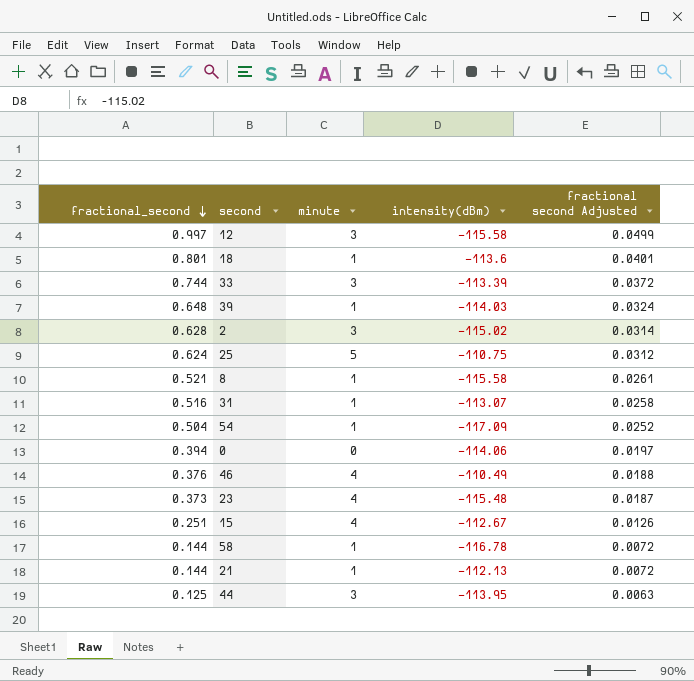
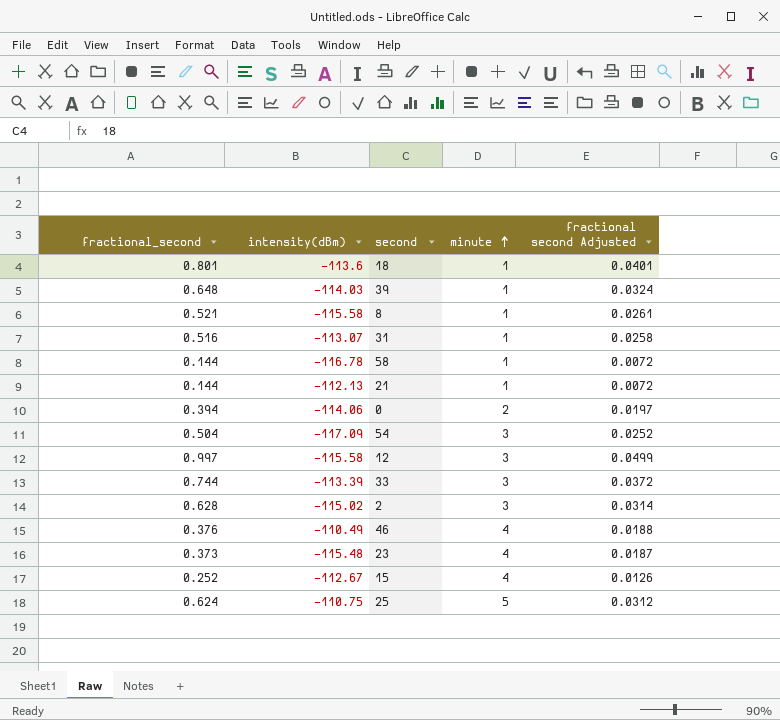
row order: fractional_second descending -> minute ascending
column intensity(dBm) | position: 4 -> 2
row 44: 0.125 | 3 | -113.95 | 0.0063 -> none
0 | minute: 0 -> 2
54 | minute: 1 -> 3
15 | fractional_second: 0.251 -> 0.252

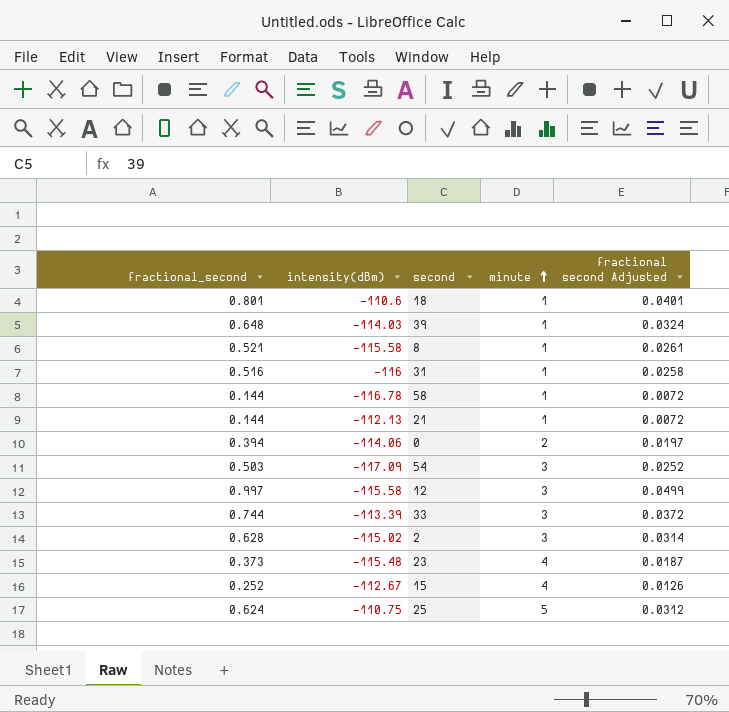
row 46: 0.376 | -110.49 | 4 | 0.0188 -> none
18 | intensity(dBm): -113.6 -> -110.6
31 | intensity(dBm): -113.07 -> -116
54 | fractional_second: 0.504 -> 0.503

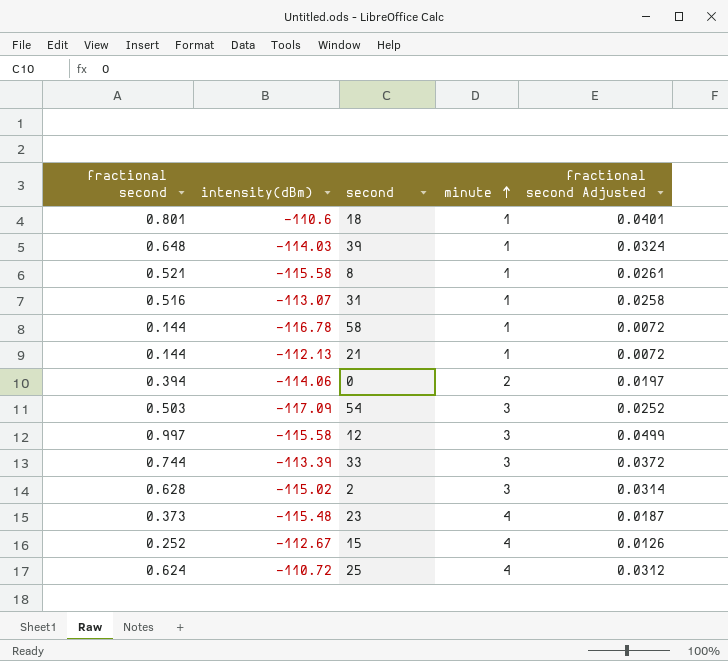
column name: fractional_second -> fractional second
31 | intensity(dBm): -116 -> -113.07
25 | intensity(dBm): -110.75 -> -110.72
25 | minute: 5 -> 4

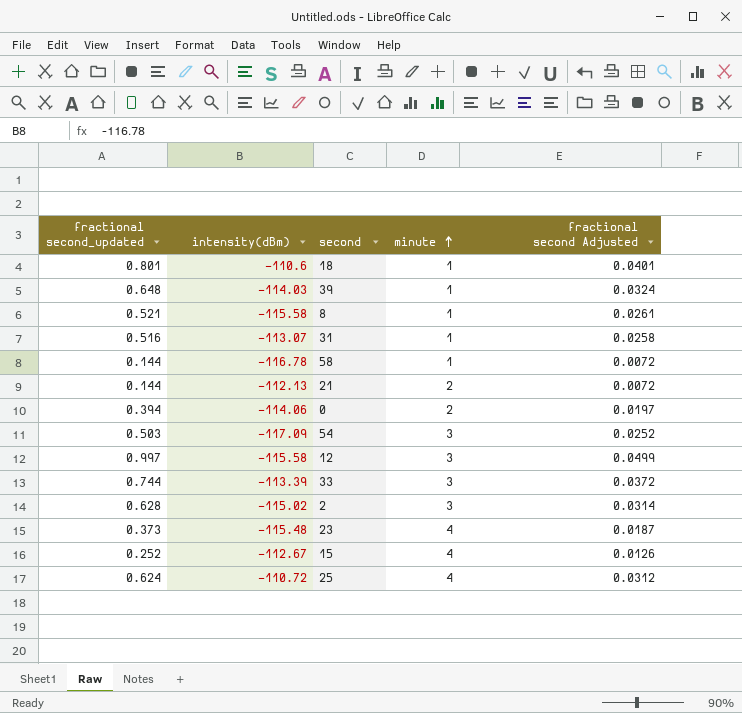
column name: fractional second -> fractional second_updated
21 | minute: 1 -> 2

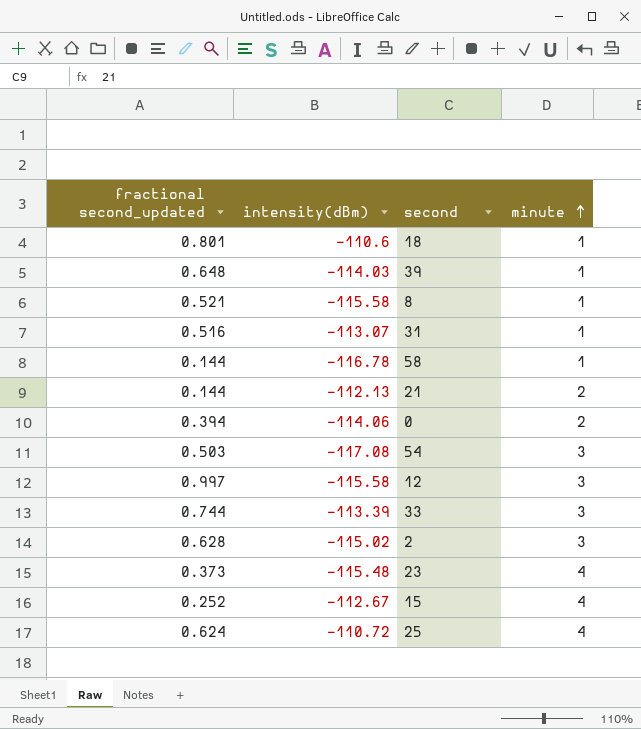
column fractional second Adjusted | formula: [fractional second_updated] * 0.05 -> none
54 | intensity(dBm): -117.09 -> -117.08

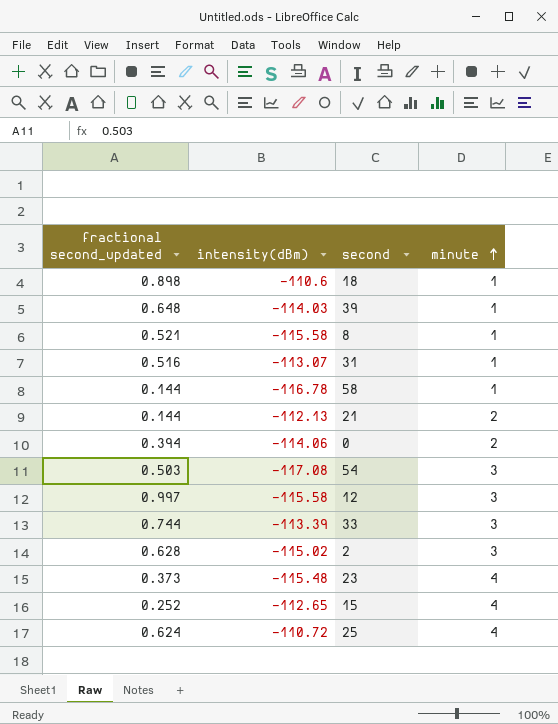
18 | fractional second_updated: 0.801 -> 0.898
15 | intensity(dBm): -112.67 -> -112.65

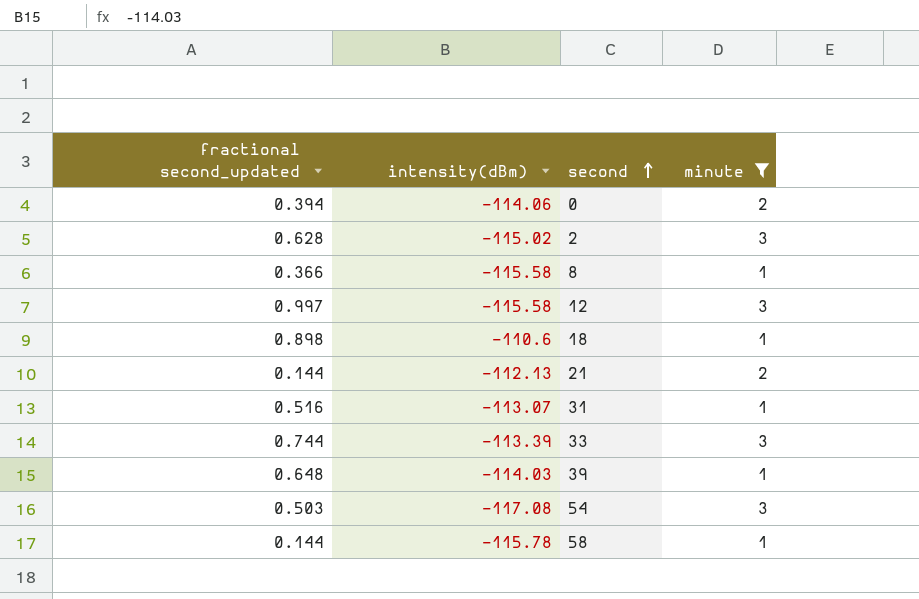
filter: none -> minute != 4
row order: minute ascending -> second ascending
8 | fractional second_updated: 0.521 -> 0.366
58 | intensity(dBm): -116.78 -> -115.78

